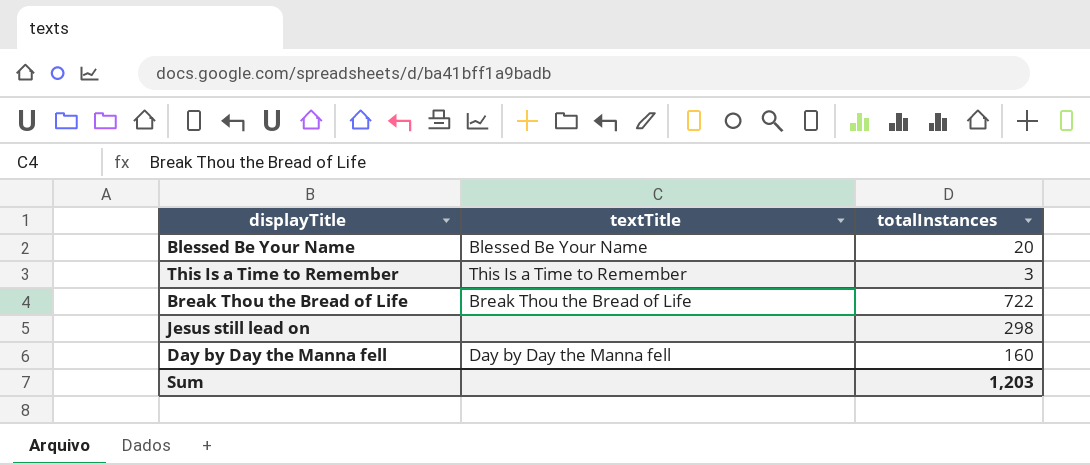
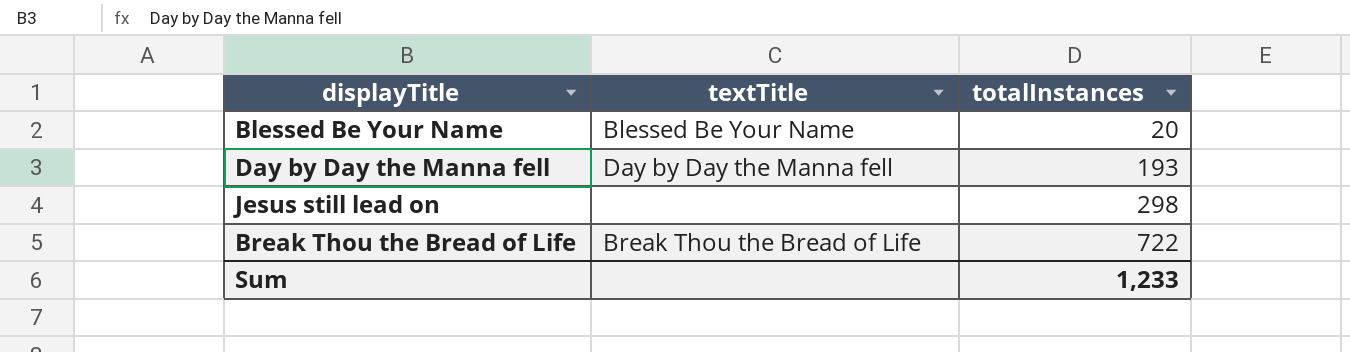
row order: none -> totalInstances ascending
row This Is a Time to Remember: This Is a Time to Remember | 3 -> none
Day by Day the Manna fell | totalInstances: 160 -> 193
Sum | totalInstances: 1,203 -> 1,233

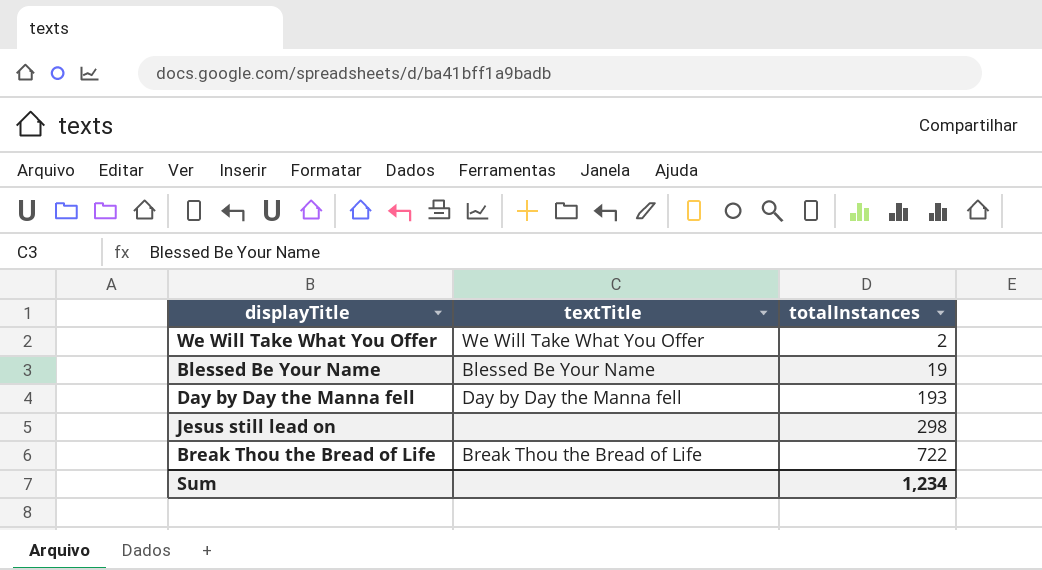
row We Will Take What You Offer: none -> We Will Take What You Offer | 2
Blessed Be Your Name | totalInstances: 20 -> 19
Sum | totalInstances: 1,233 -> 1,234

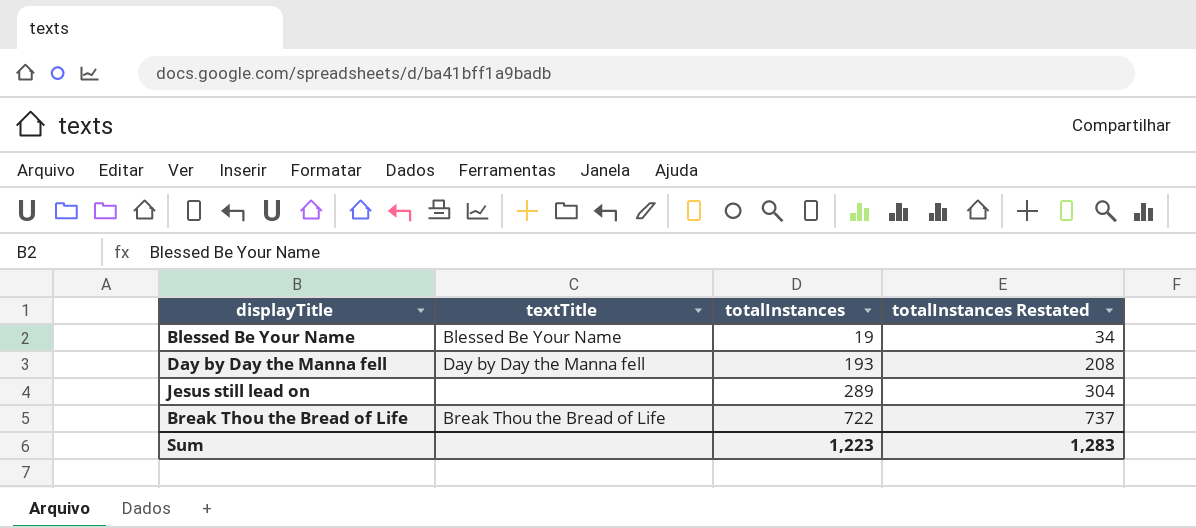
column totalInstances Restated | formula: none -> [totalInstances] + 15
row We Will Take What You Offer: We Will Take What You Offer | 2 -> none
Jesus still lead on | totalInstances: 298 -> 289
Sum | totalInstances: 1,234 -> 1,223

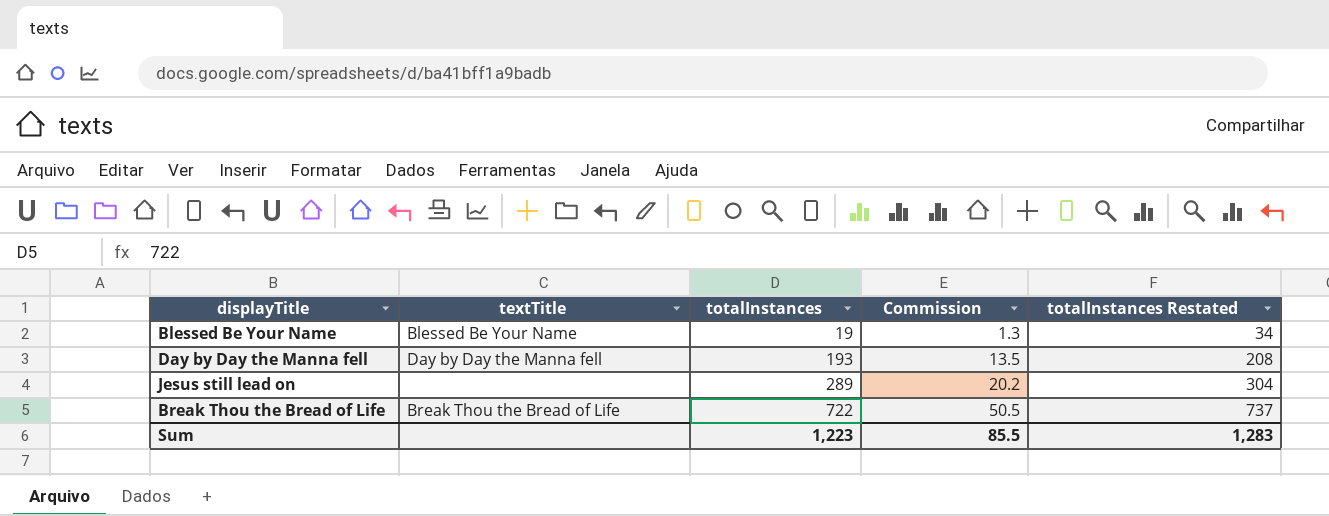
column Commission | formula: none -> [totalInstances] * 0.07

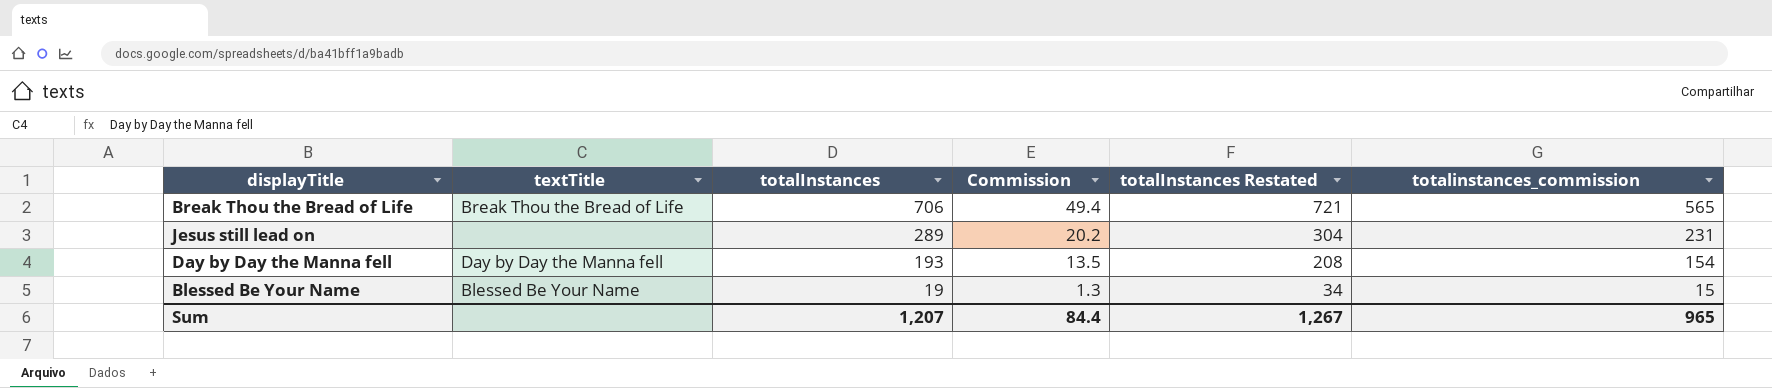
row order: totalInstances ascending -> totalInstances descending
column totalinstances_commission | formula: none -> [totalInstances] * 0.8
Break Thou the Bread of Life | totalInstances: 722 -> 706
Break Thou the Bread of Life | Commission: 50.5 -> 49.4
Break Thou the Bread of Life | totalInstances Restated: 737 -> 721
Sum | totalInstances: 1,223 -> 1,207
Sum | Commission: 85.5 -> 84.4
Sum | totalInstances Restated: 1,283 -> 1,267

